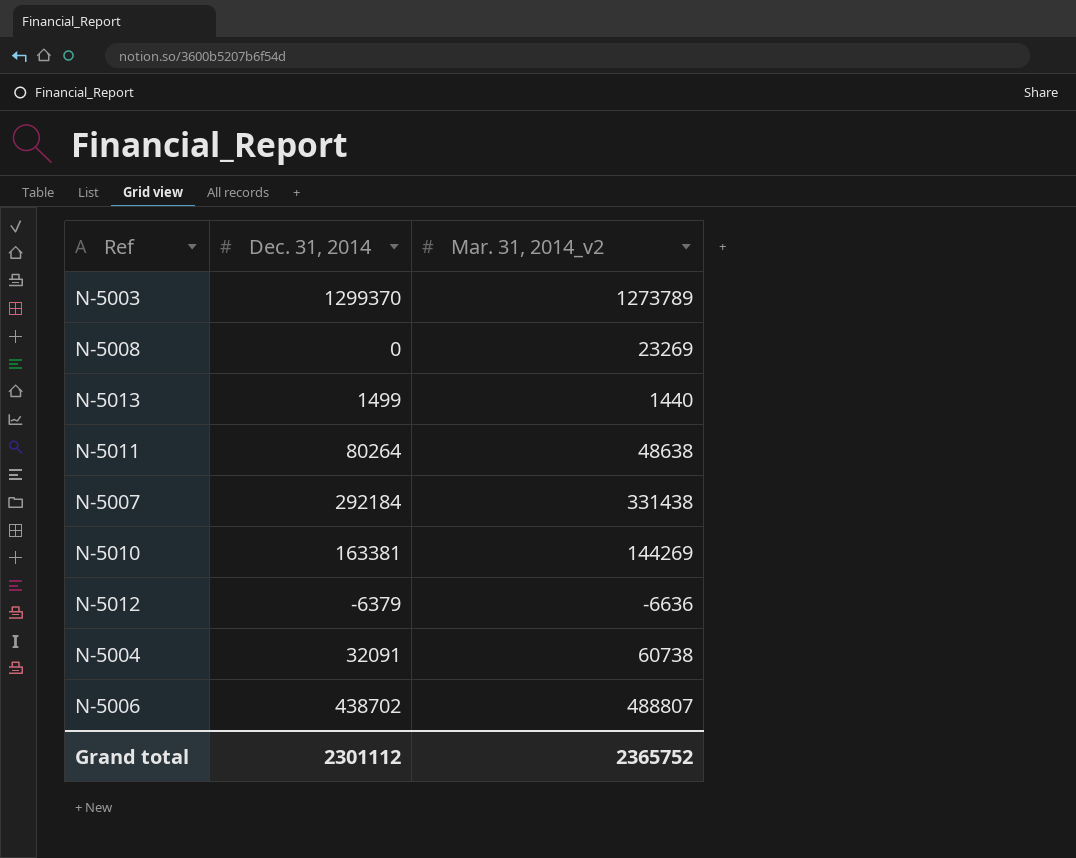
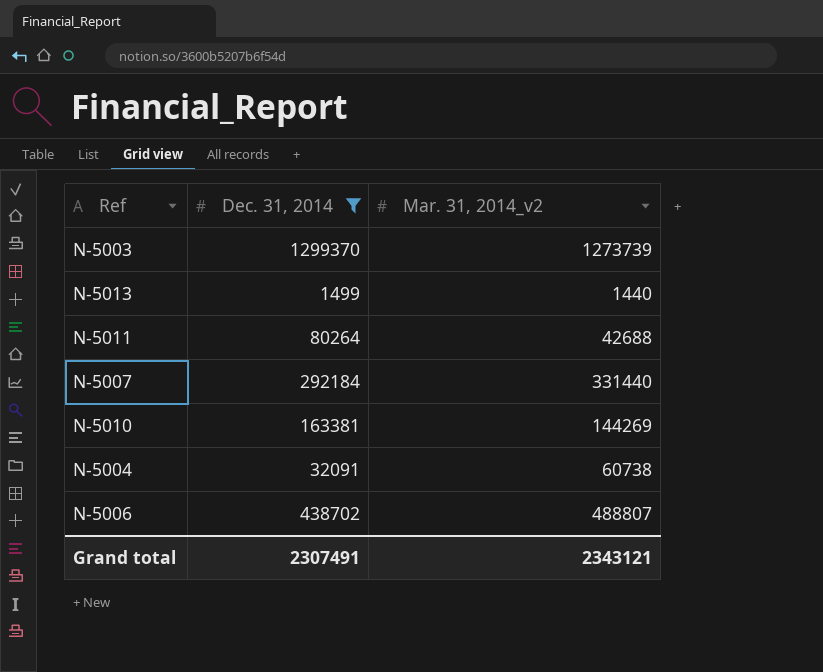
filter: none -> Dec. 31, 2014 >= 1499
N-5003 | Mar. 31, 2014_v2: 1273789 -> 1273739
N-5011 | Mar. 31, 2014_v2: 48638 -> 42688
N-5007 | Mar. 31, 2014_v2: 331438 -> 331440
Grand total | Dec. 31, 2014: 2301112 -> 2307491
Grand total | Mar. 31, 2014_v2: 2365752 -> 2343121

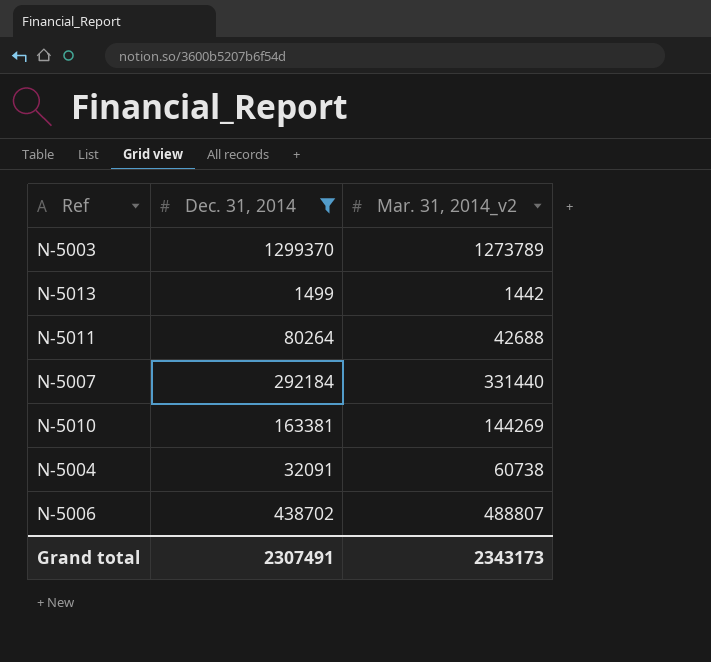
N-5003 | Mar. 31, 2014_v2: 1273739 -> 1273789
N-5013 | Mar. 31, 2014_v2: 1440 -> 1442
Grand total | Mar. 31, 2014_v2: 2343121 -> 2343173

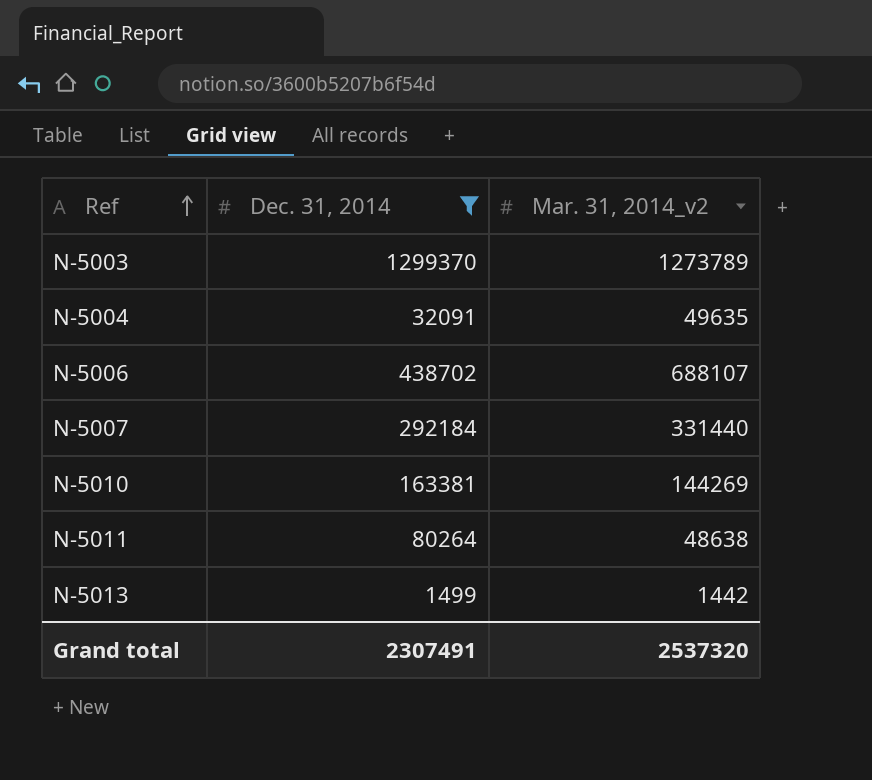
row order: none -> Ref ascending
N-5004 | Mar. 31, 2014_v2: 60738 -> 49635
N-5006 | Mar. 31, 2014_v2: 488807 -> 688107
N-5011 | Mar. 31, 2014_v2: 42688 -> 48638
Grand total | Mar. 31, 2014_v2: 2343173 -> 2537320

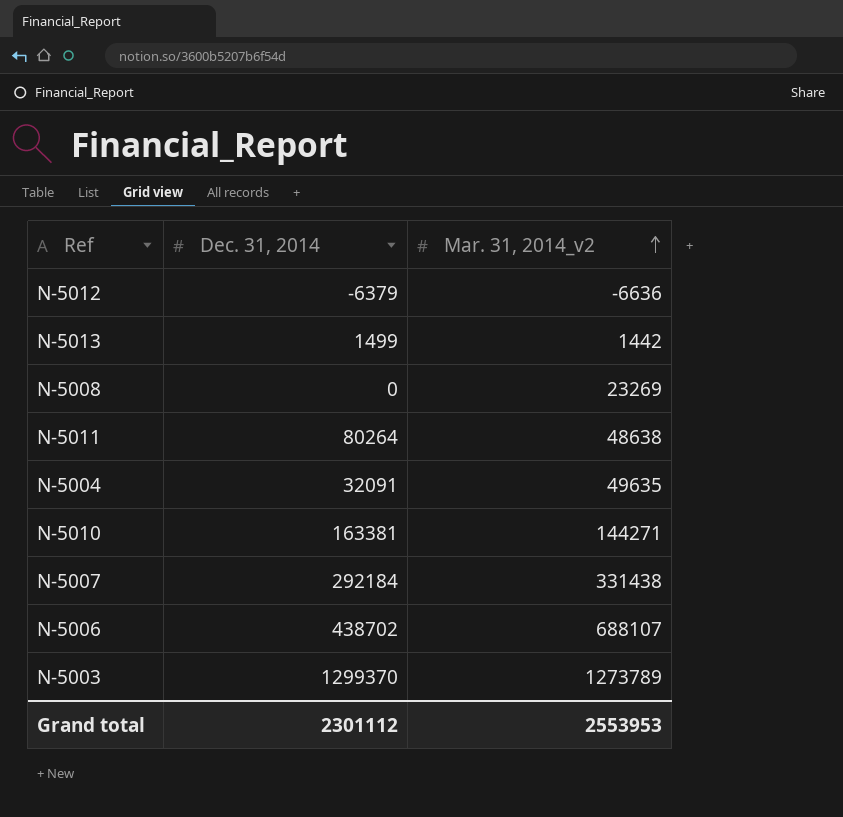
filter: Dec. 31, 2014 >= 1499 -> none
row order: Ref ascending -> Mar. 31, 2014_v2 ascending
N-5010 | Mar. 31, 2014_v2: 144269 -> 144271
N-5007 | Mar. 31, 2014_v2: 331440 -> 331438
Grand total | Dec. 31, 2014: 2307491 -> 2301112
Grand total | Mar. 31, 2014_v2: 2537320 -> 2553953

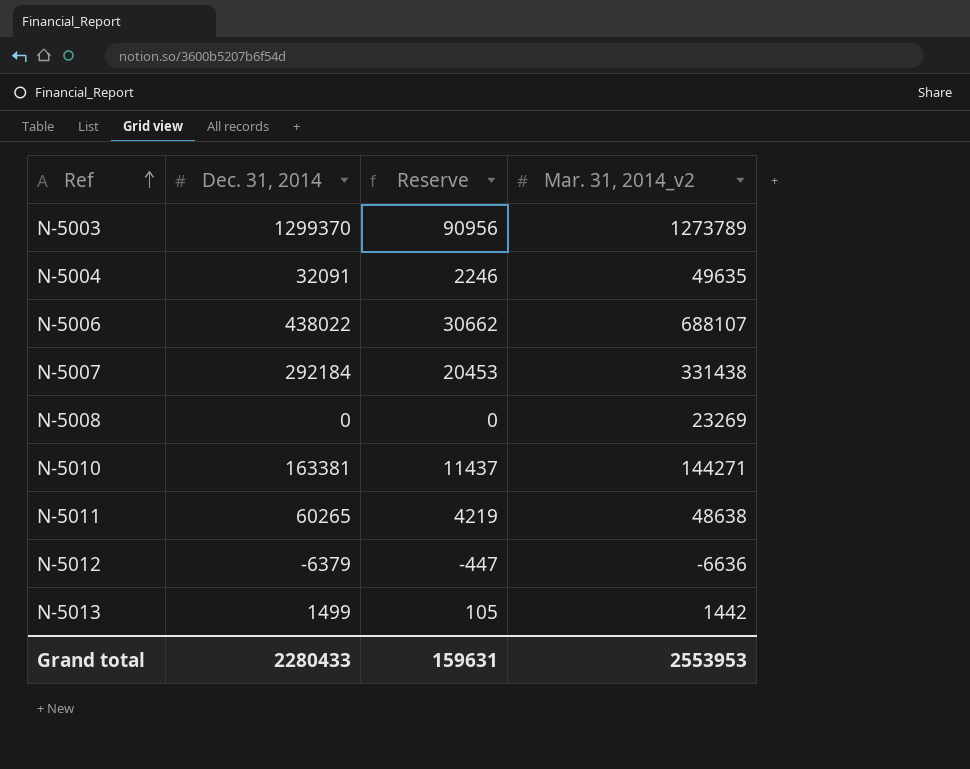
row order: Mar. 31, 2014_v2 ascending -> Ref ascending
column Reserve | formula: none -> [Dec. 31, 2014] * 0.07
N-5006 | Dec. 31, 2014: 438702 -> 438022
N-5011 | Dec. 31, 2014: 80264 -> 60265
Grand total | Dec. 31, 2014: 2301112 -> 2280433

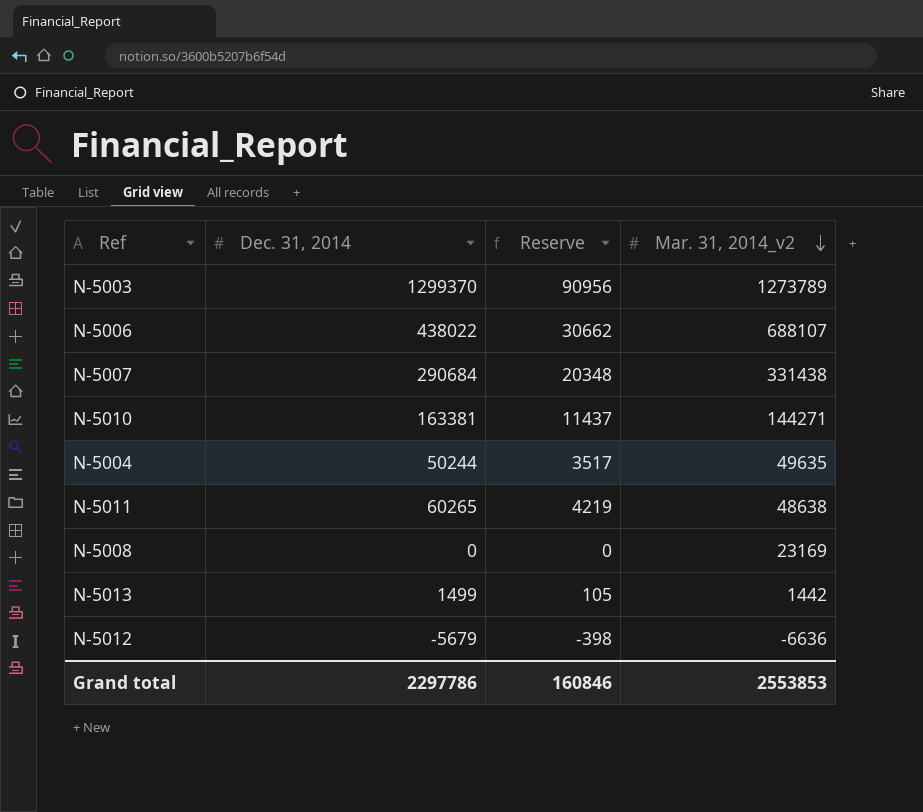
row order: Ref ascending -> Mar. 31, 2014_v2 descending
N-5007 | Dec. 31, 2014: 292184 -> 290684
N-5007 | Reserve: 20453 -> 20348
N-5004 | Dec. 31, 2014: 32091 -> 50244
N-5004 | Reserve: 2246 -> 3517
N-5008 | Mar. 31, 2014_v2: 23269 -> 23169
N-5012 | Dec. 31, 2014: -6379 -> -5679
N-5012 | Reserve: -447 -> -398
Grand total | Dec. 31, 2014: 2280433 -> 2297786
Grand total | Reserve: 159631 -> 160846
Grand total | Mar. 31, 2014_v2: 2553953 -> 2553853

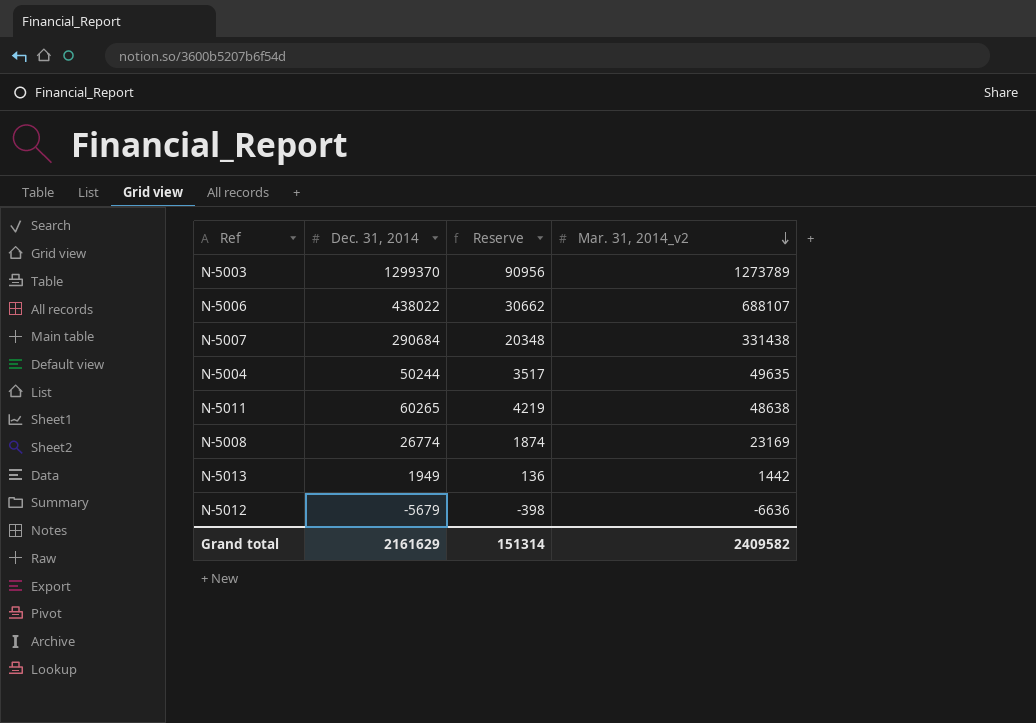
row N-5010: 163381 | 11437 | 144271 -> none
N-5008 | Dec. 31, 2014: 0 -> 26774
N-5008 | Reserve: 0 -> 1874
N-5013 | Dec. 31, 2014: 1499 -> 1949
N-5013 | Reserve: 105 -> 136
Grand total | Dec. 31, 2014: 2297786 -> 2161629
Grand total | Reserve: 160846 -> 151314
Grand total | Mar. 31, 2014_v2: 2553853 -> 2409582

